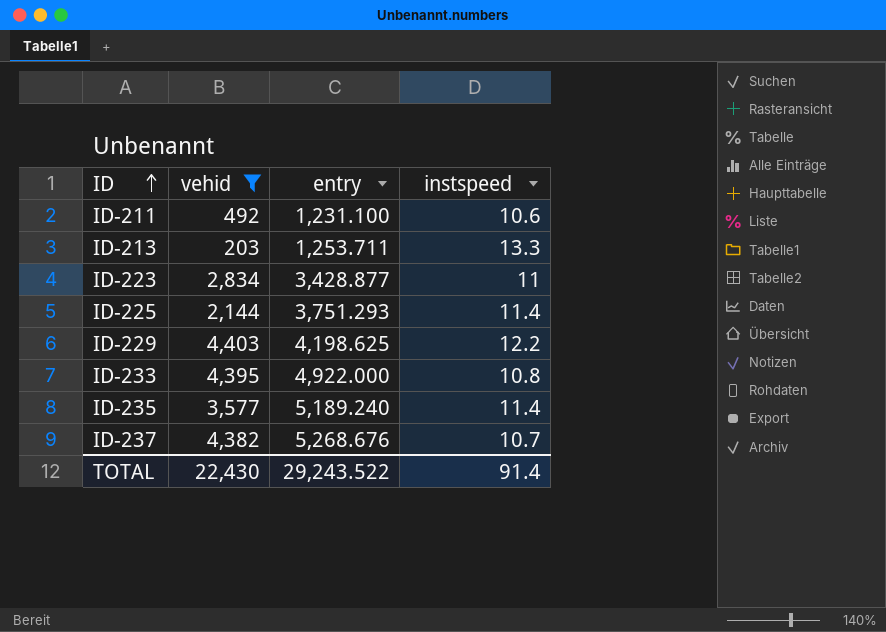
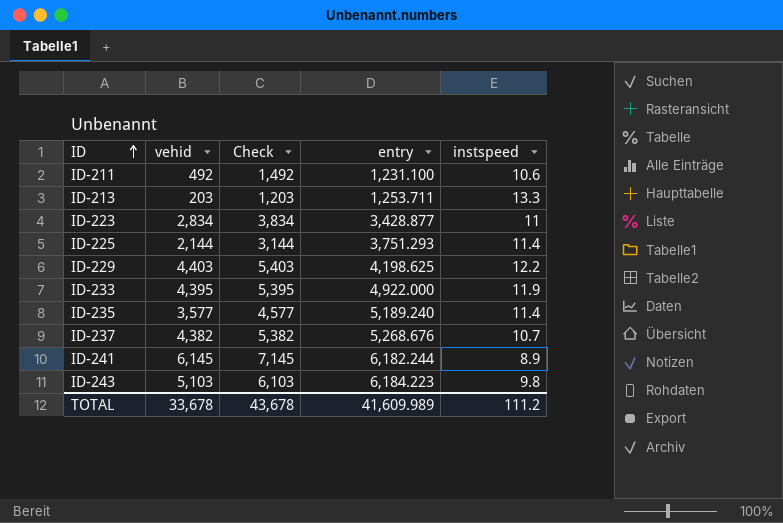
filter: vehid <= 4,403 -> none
column Check | formula: none -> [vehid] + 1000
ID-233 | instspeed: 10.8 -> 11.9
TOTAL | vehid: 22,430 -> 33,678
TOTAL | entry: 29,243.522 -> 41,609.989
TOTAL | instspeed: 91.4 -> 111.2

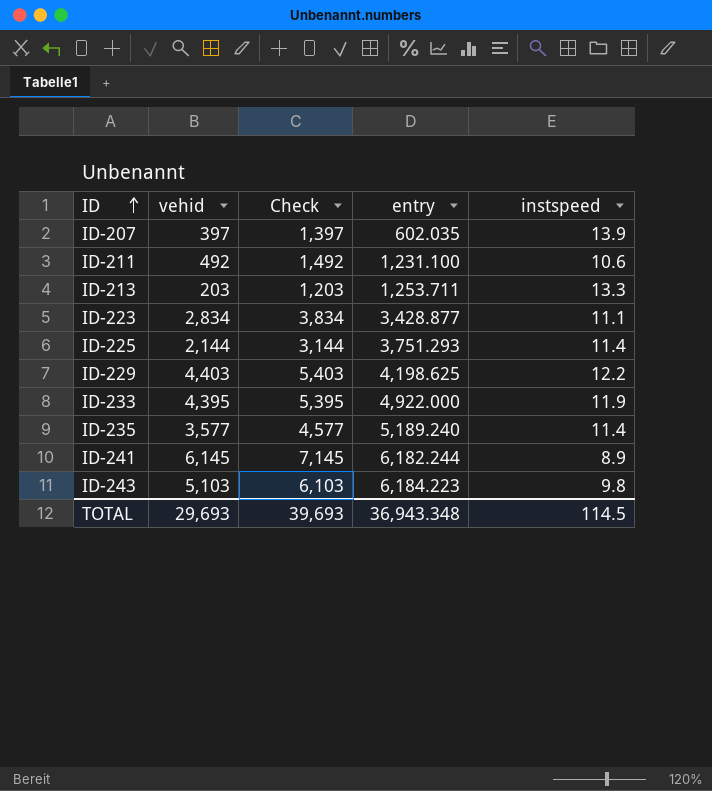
row ID-237: 4,382 | 5,382 | 5,268.676 | 10.7 -> none
row ID-207: none -> 397 | 1,397 | 602.035 | 13.9
ID-223 | instspeed: 11 -> 11.1
TOTAL | vehid: 33,678 -> 29,693
TOTAL | Check: 43,678 -> 39,693
TOTAL | entry: 41,609.989 -> 36,943.348
TOTAL | instspeed: 111.2 -> 114.5

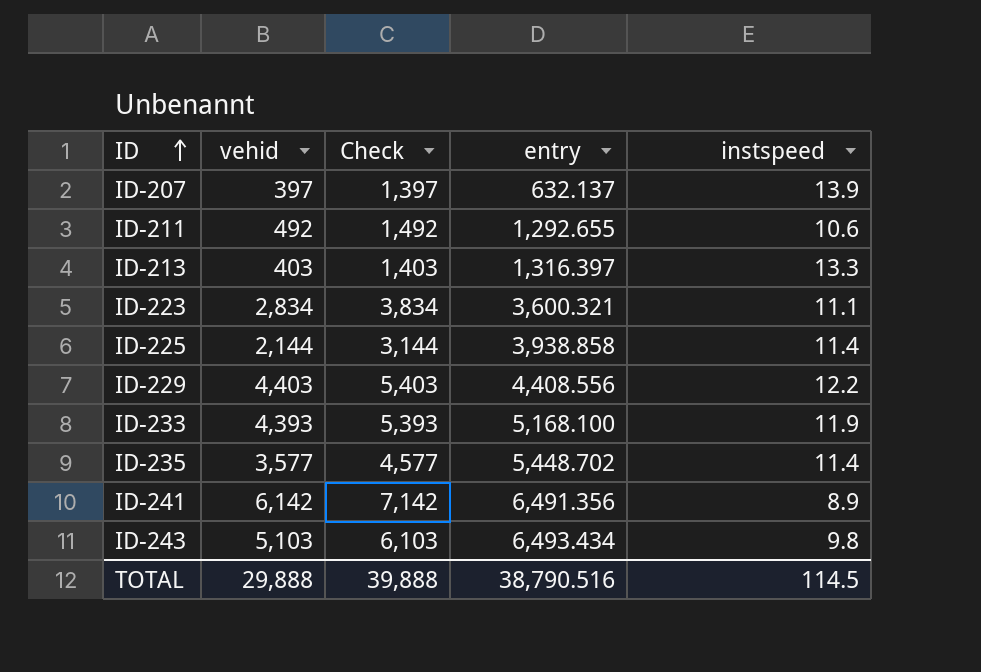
ID-207 | entry: 602.035 -> 632.137
ID-211 | entry: 1,231.100 -> 1,292.655
ID-213 | vehid: 203 -> 403
ID-213 | Check: 1,203 -> 1,403
ID-213 | entry: 1,253.711 -> 1,316.397
ID-223 | entry: 3,428.877 -> 3,600.321
ID-225 | entry: 3,751.293 -> 3,938.858
ID-229 | entry: 4,198.625 -> 4,408.556
ID-233 | vehid: 4,395 -> 4,393
ID-233 | Check: 5,395 -> 5,393
ID-233 | entry: 4,922.000 -> 5,168.100
ID-235 | entry: 5,189.240 -> 5,448.702
ID-241 | vehid: 6,145 -> 6,142
ID-241 | Check: 7,145 -> 7,142
ID-241 | entry: 6,182.244 -> 6,491.356
ID-243 | entry: 6,184.223 -> 6,493.434
TOTAL | vehid: 29,693 -> 29,888
TOTAL | Check: 39,693 -> 39,888
TOTAL | entry: 36,943.348 -> 38,790.516

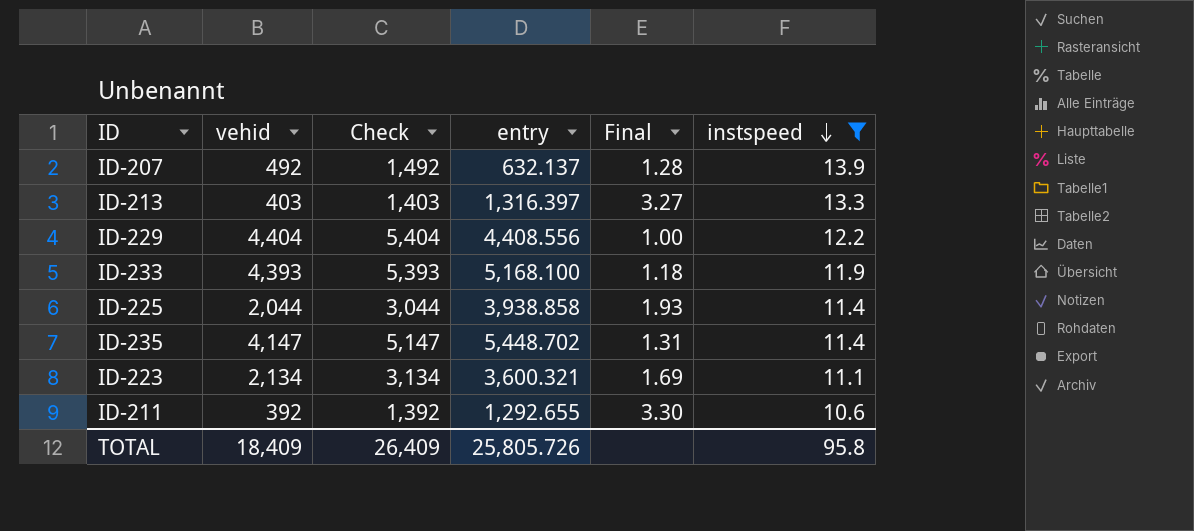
filter: none -> instspeed >= 10.6
row order: ID ascending -> instspeed descending
column Final | formula: none -> [entry] / [vehid]
ID-207 | vehid: 397 -> 492
ID-207 | Check: 1,397 -> 1,492
ID-229 | vehid: 4,403 -> 4,404
ID-229 | Check: 5,403 -> 5,404
ID-225 | vehid: 2,144 -> 2,044
ID-225 | Check: 3,144 -> 3,044
ID-235 | vehid: 3,577 -> 4,147
ID-235 | Check: 4,577 -> 5,147
ID-223 | vehid: 2,834 -> 2,134
ID-223 | Check: 3,834 -> 3,134
ID-211 | vehid: 492 -> 392
ID-211 | Check: 1,492 -> 1,392
TOTAL | vehid: 29,888 -> 18,409
TOTAL | Check: 39,888 -> 26,409
TOTAL | entry: 38,790.516 -> 25,805.726
TOTAL | instspeed: 114.5 -> 95.8

